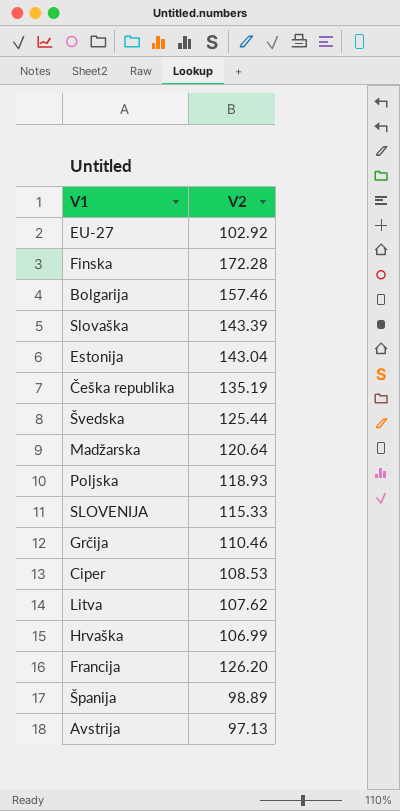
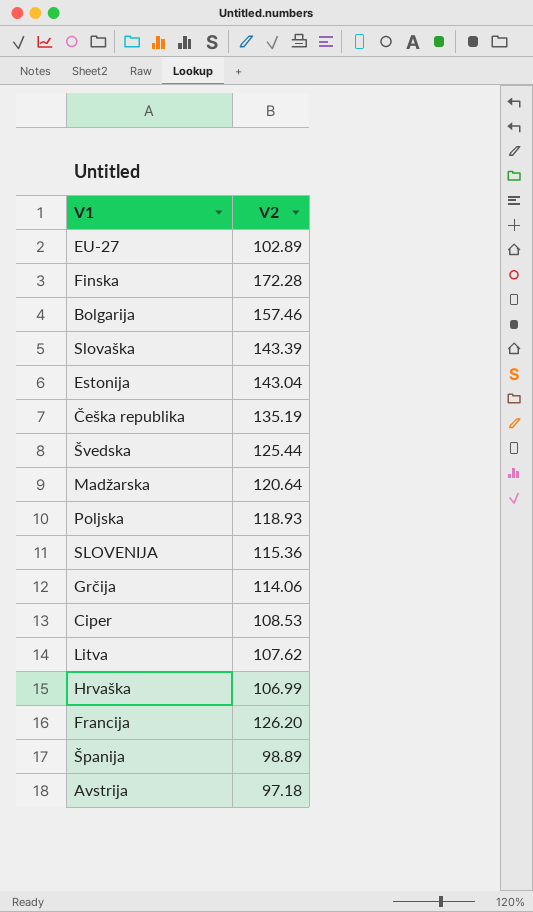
EU-27 | V2: 102.92 -> 102.89
SLOVENIJA | V2: 115.33 -> 115.36
Grčija | V2: 110.46 -> 114.06
Avstrija | V2: 97.13 -> 97.18

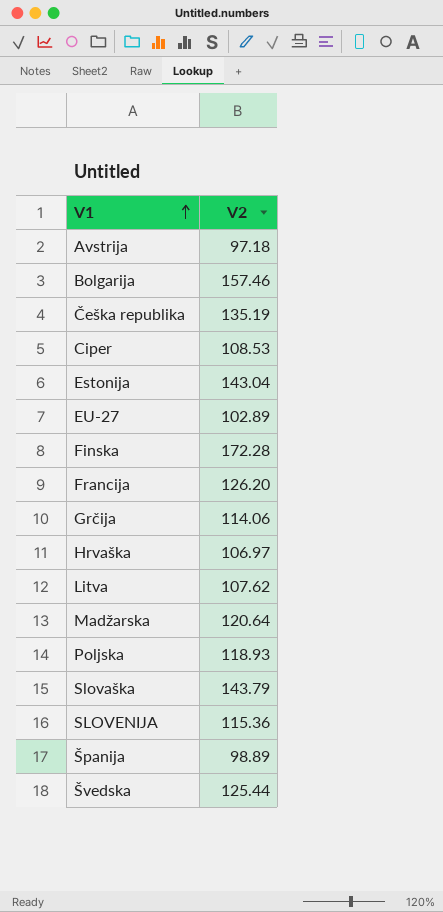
row order: none -> V1 ascending
Hrvaška | V2: 106.99 -> 106.97
Slovaška | V2: 143.39 -> 143.79

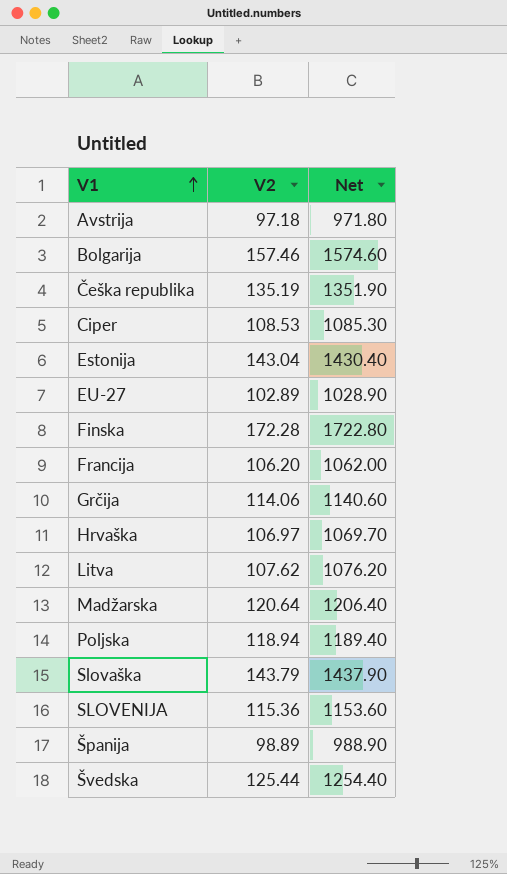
column Net | formula: none -> [V2] * 10
Francija | V2: 126.20 -> 106.20
Poljska | V2: 118.93 -> 118.94

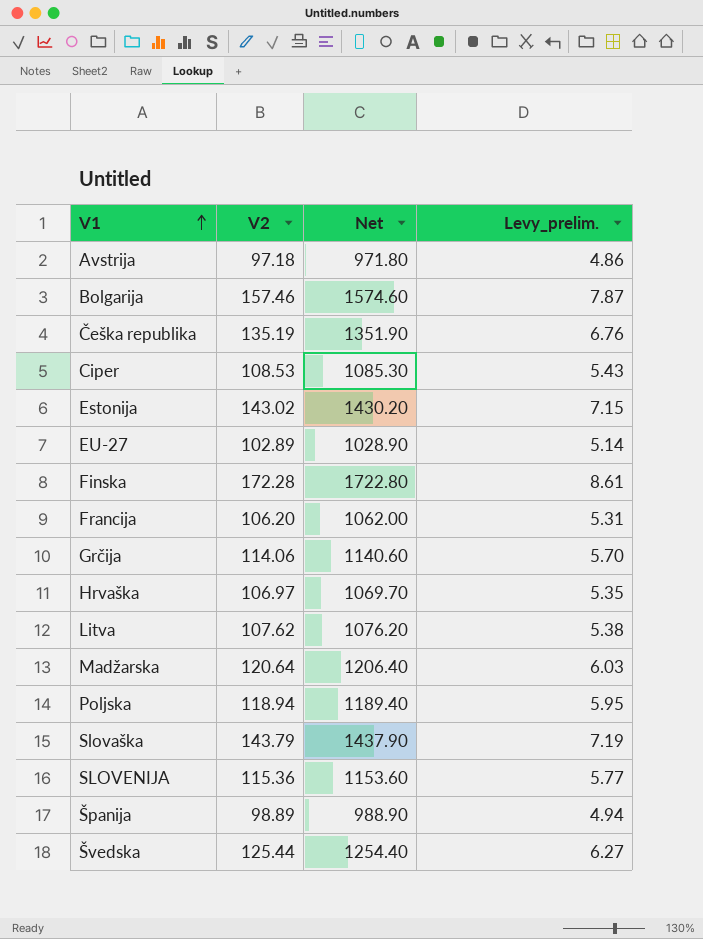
column Levy_prelim. | formula: none -> [V2] * 0.05
Estonija | V2: 143.04 -> 143.02
Estonija | Net: 1430.40 -> 1430.20

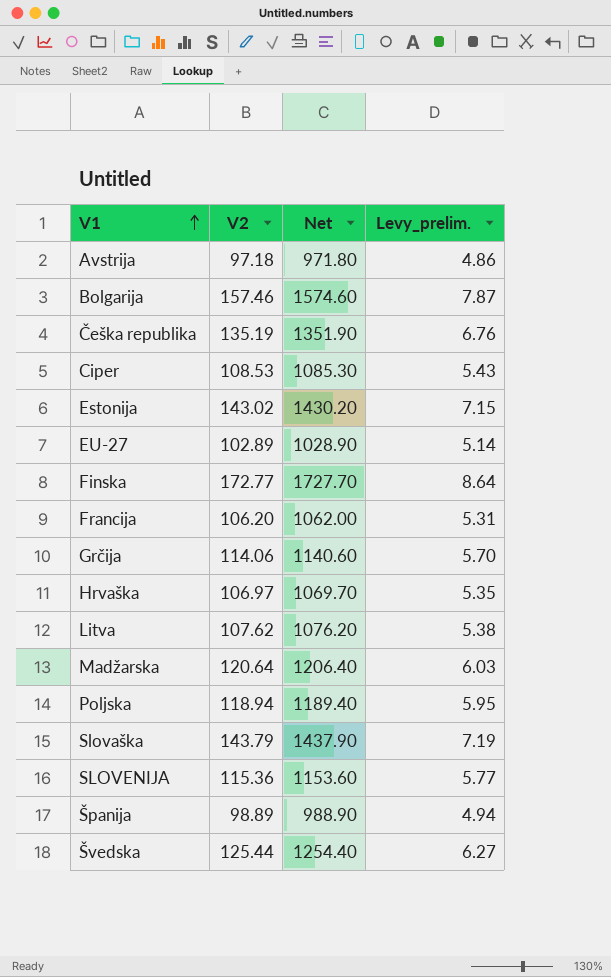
Finska | V2: 172.28 -> 172.77
Finska | Net: 1722.80 -> 1727.70
Finska | Levy_prelim.: 8.61 -> 8.64

